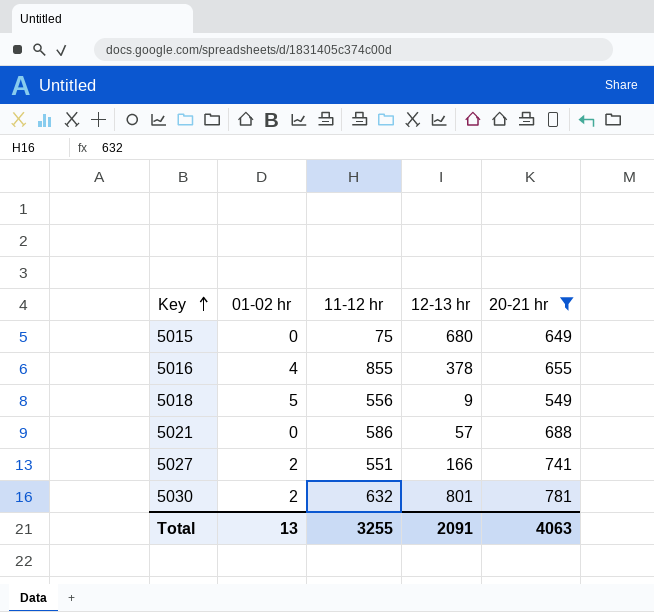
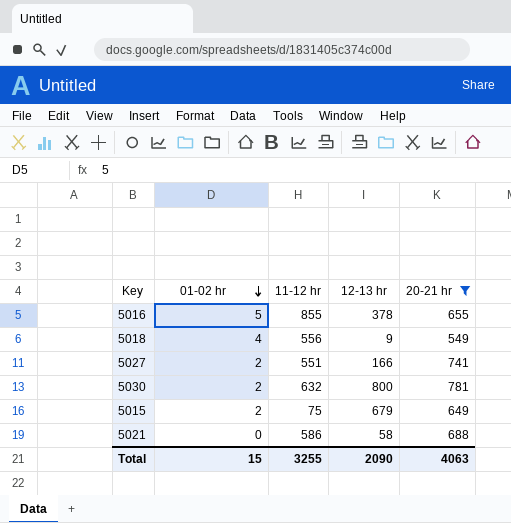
row order: Key ascending -> 01-02 hr descending
5016 | 01-02 hr: 4 -> 5
5018 | 01-02 hr: 5 -> 4
5030 | 12-13 hr: 801 -> 800
5015 | 01-02 hr: 0 -> 2
5015 | 12-13 hr: 680 -> 679
5021 | 12-13 hr: 57 -> 58
Total | 01-02 hr: 13 -> 15
Total | 12-13 hr: 2091 -> 2090

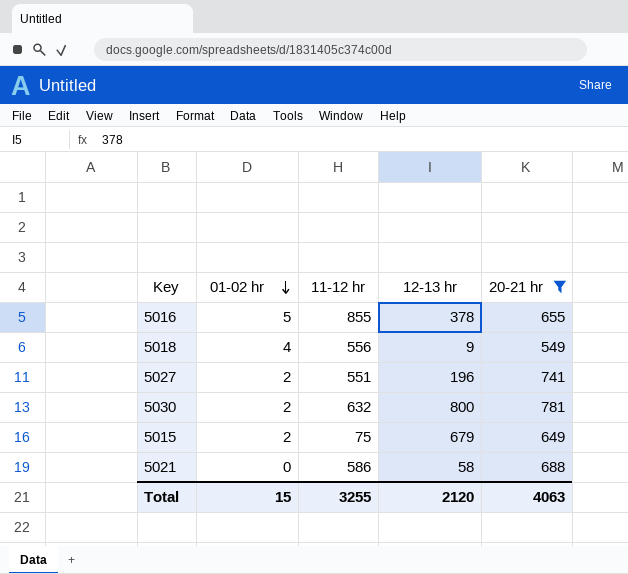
5027 | 12-13 hr: 166 -> 196
Total | 12-13 hr: 2090 -> 2120

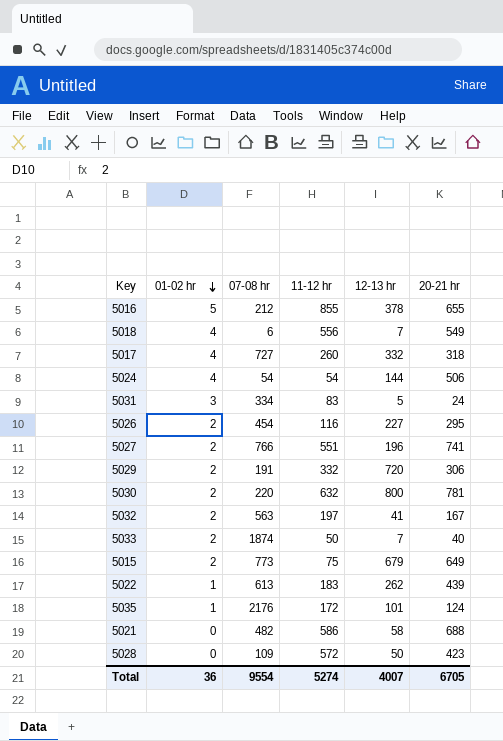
filter: 20-21 hr >= 549 -> none
column 07-08 hr | position: none -> 3
5018 | 12-13 hr: 9 -> 7
Total | 01-02 hr: 15 -> 36
Total | 11-12 hr: 3255 -> 5274
Total | 12-13 hr: 2120 -> 4007
Total | 20-21 hr: 4063 -> 6705

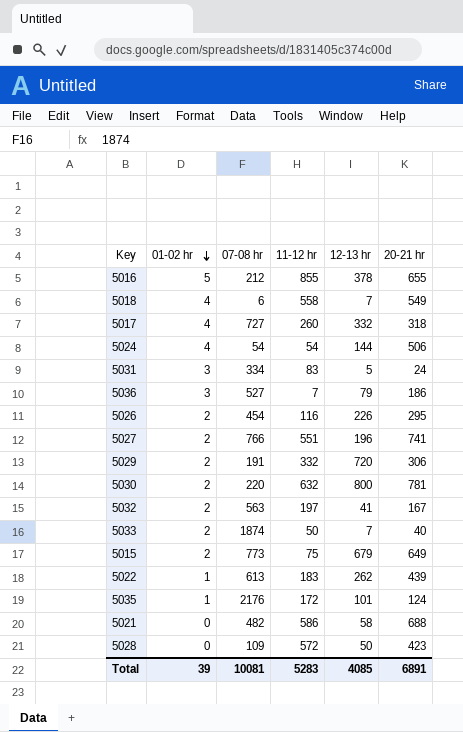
5018 | 11-12 hr: 556 -> 558
row 5036: none -> 3 | 527 | 7 | 79 | 186
5026 | 12-13 hr: 227 -> 226
Total | 01-02 hr: 36 -> 39
Total | 07-08 hr: 9554 -> 10081
Total | 11-12 hr: 5274 -> 5283
Total | 12-13 hr: 4007 -> 4085
Total | 20-21 hr: 6705 -> 6891

